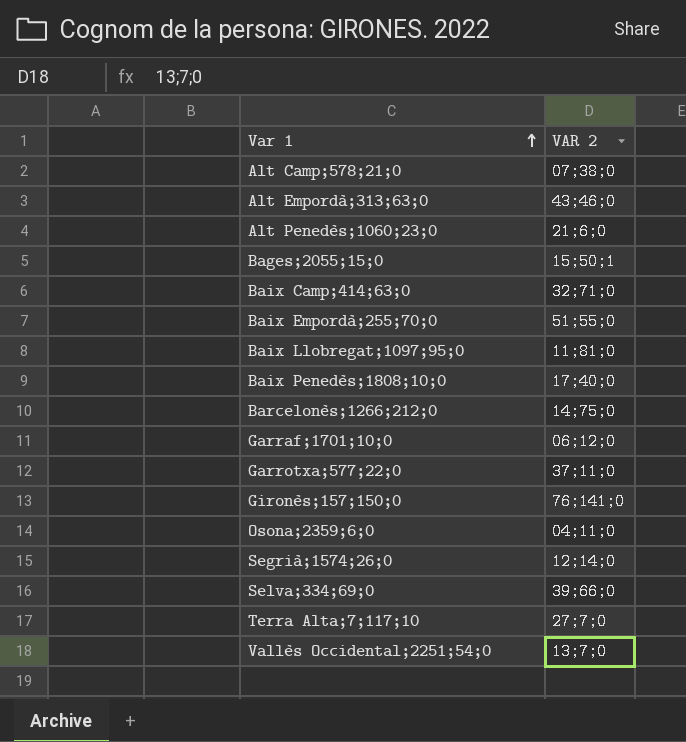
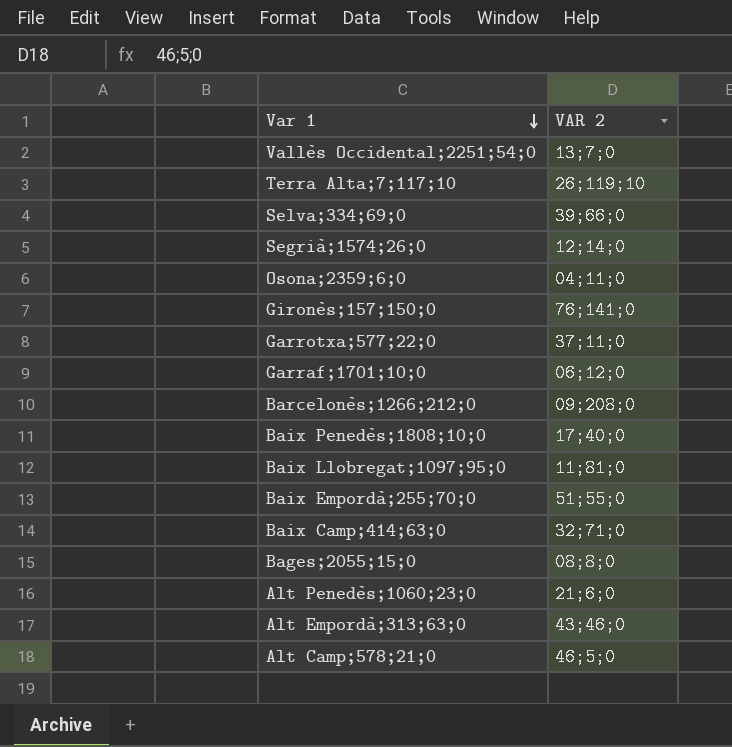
row order: Var 1 ascending -> Var 1 descending
Terra Alta;7;117;10 | VAR 2: 27;7;0 -> 26;119;10
Barcelonès;1266;212;0 | VAR 2: 14;75;0 -> 09;208;0
Bages;2055;15;0 | VAR 2: 15;50;1 -> 08;8;0
Alt Camp;578;21;0 | VAR 2: 07;38;0 -> 46;5;0

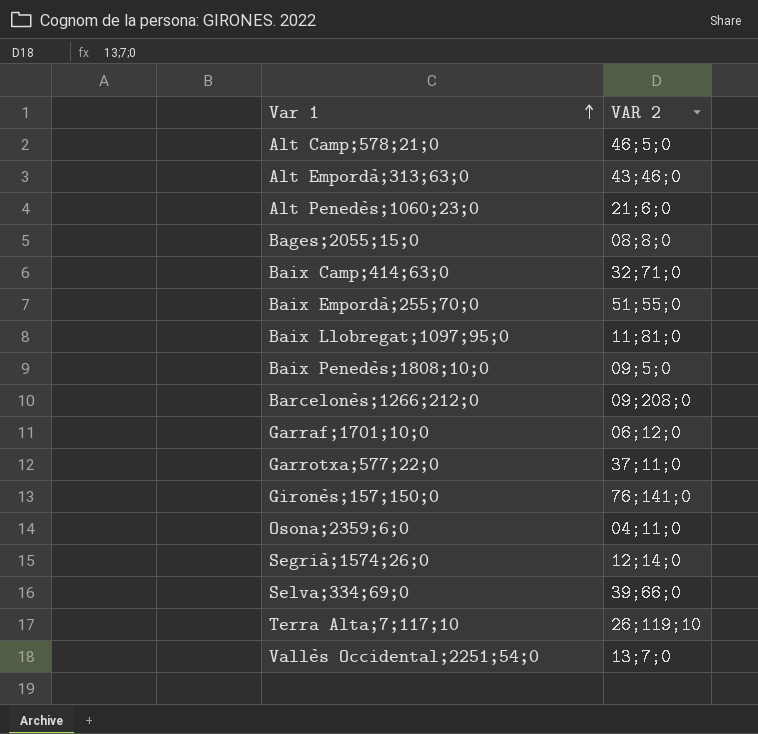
row order: Var 1 descending -> Var 1 ascending
Baix Penedès;1808;10;0 | VAR 2: 17;40;0 -> 09;5;0

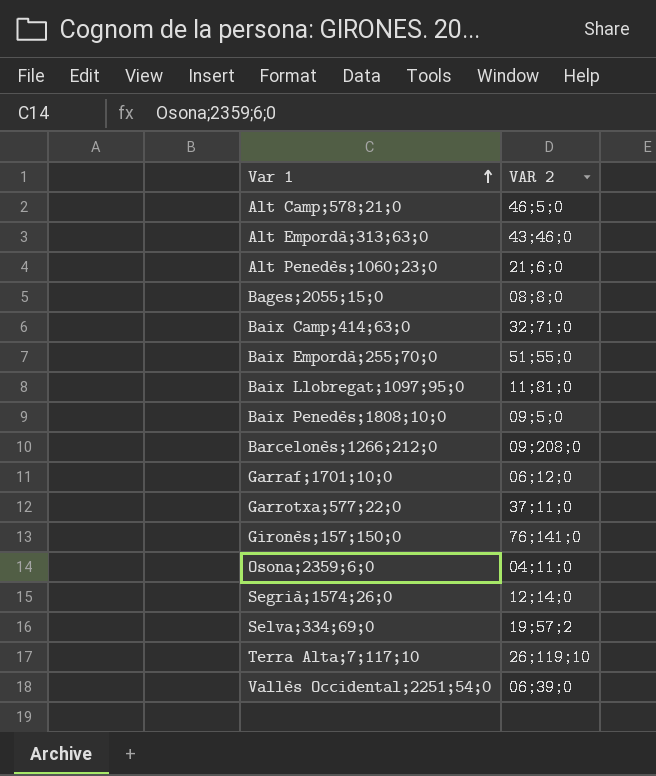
Selva;334;69;0 | VAR 2: 39;66;0 -> 19;57;2
Vallès Occidental;2251;54;0 | VAR 2: 13;7;0 -> 06;39;0

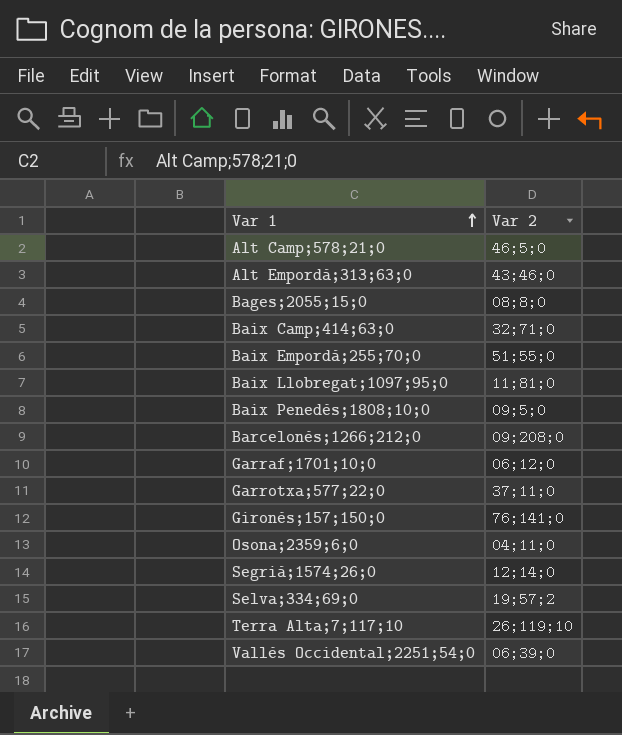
column name: VAR 2 -> Var 2
row Alt Penedès;1060;23;0: 21;6;0 -> none

